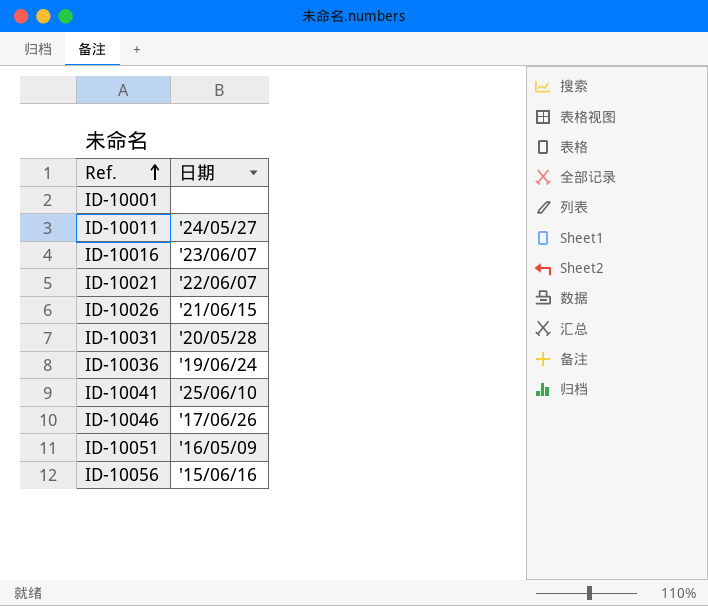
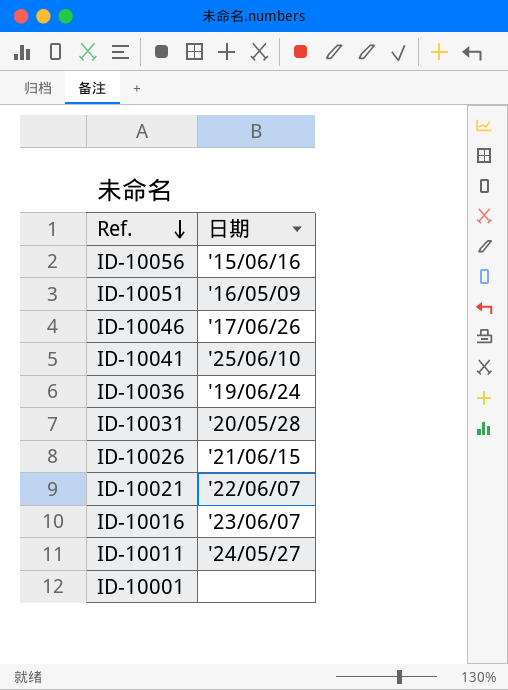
row order: Ref. ascending -> Ref. descending

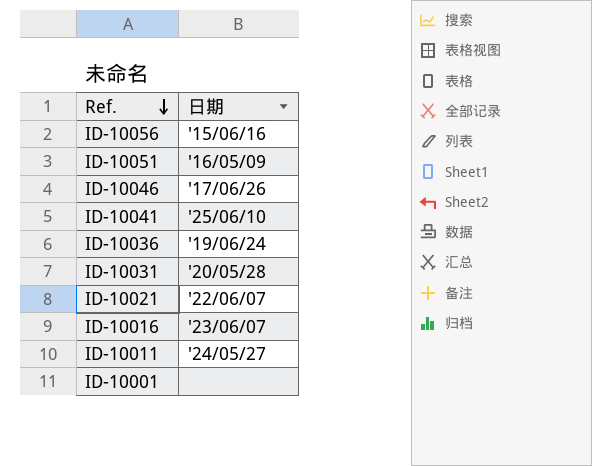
row ID-10026: '21/06/15 -> none

